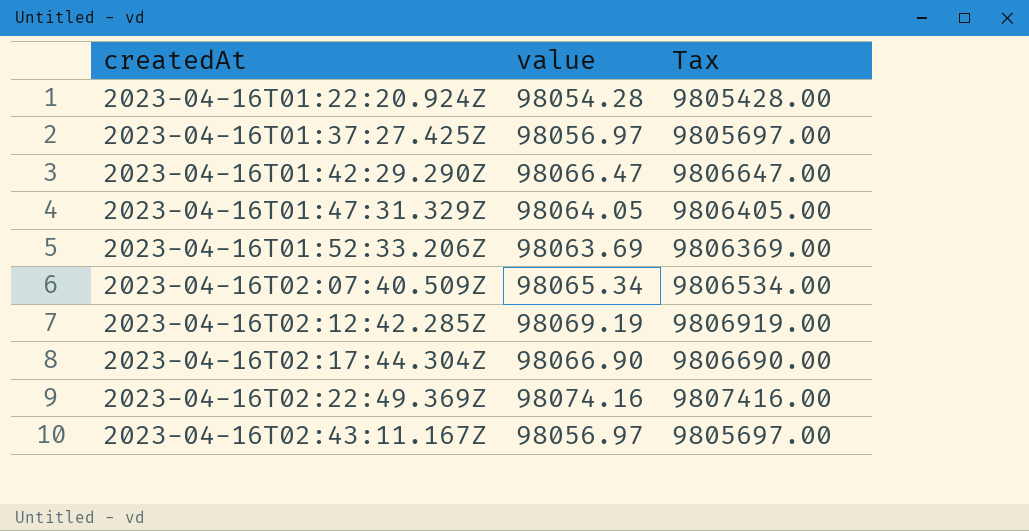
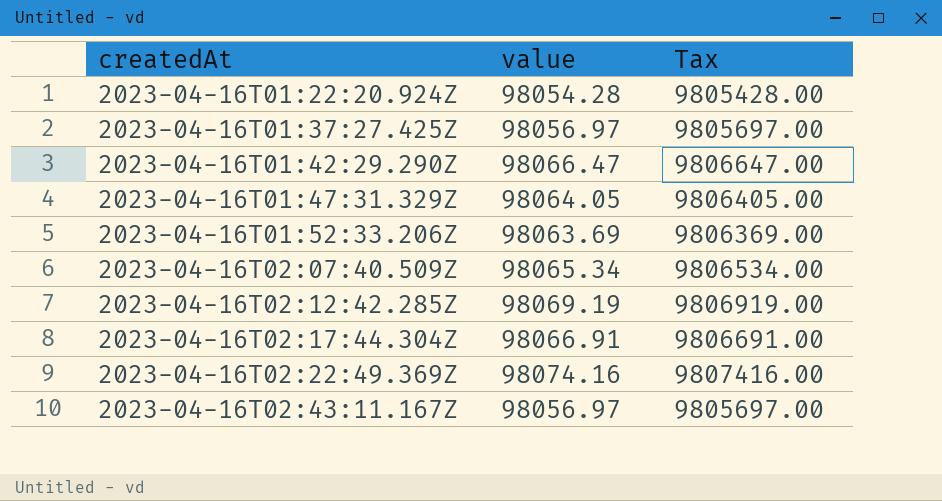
2023-04-16T02:17:44.304Z | value: 98066.90 -> 98066.91
2023-04-16T02:17:44.304Z | Tax: 9806690.00 -> 9806691.00

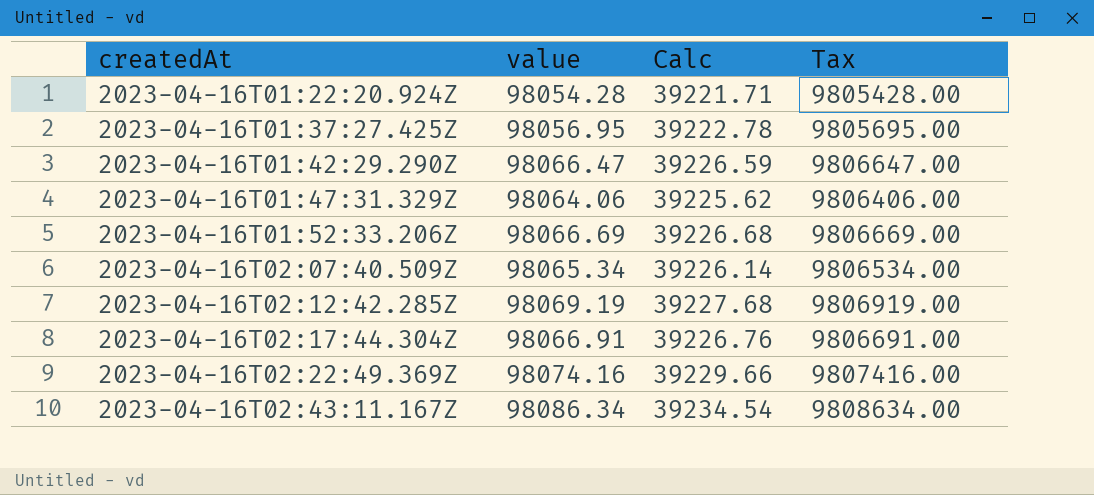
column Calc | formula: none -> [value] * 0.4
2023-04-16T01:37:27.425Z | value: 98056.97 -> 98056.95
2023-04-16T01:37:27.425Z | Tax: 9805697.00 -> 9805695.00
2023-04-16T01:47:31.329Z | value: 98064.05 -> 98064.06
2023-04-16T01:47:31.329Z | Tax: 9806405.00 -> 9806406.00
2023-04-16T01:52:33.206Z | value: 98063.69 -> 98066.69
2023-04-16T01:52:33.206Z | Tax: 9806369.00 -> 9806669.00
2023-04-16T02:43:11.167Z | value: 98056.97 -> 98086.34
2023-04-16T02:43:11.167Z | Tax: 9805697.00 -> 9808634.00

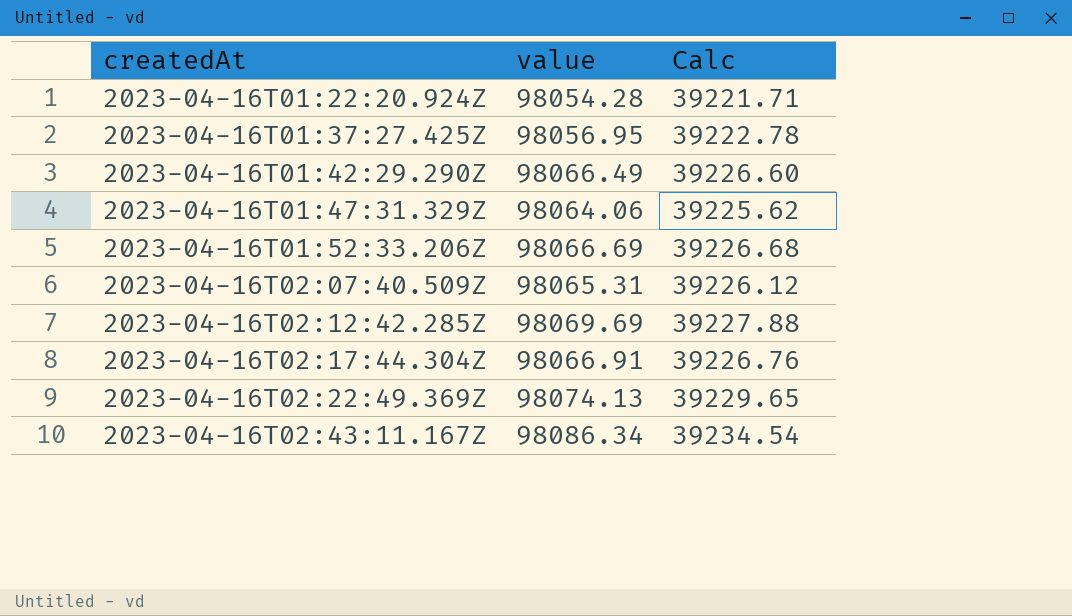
column Tax | formula: [value] * 100 -> none
2023-04-16T01:42:29.290Z | value: 98066.47 -> 98066.49
2023-04-16T01:42:29.290Z | Calc: 39226.59 -> 39226.60
2023-04-16T02:07:40.509Z | value: 98065.34 -> 98065.31
2023-04-16T02:07:40.509Z | Calc: 39226.14 -> 39226.12
2023-04-16T02:12:42.285Z | value: 98069.19 -> 98069.69
2023-04-16T02:12:42.285Z | Calc: 39227.68 -> 39227.88
2023-04-16T02:22:49.369Z | value: 98074.16 -> 98074.13
2023-04-16T02:22:49.369Z | Calc: 39229.66 -> 39229.65

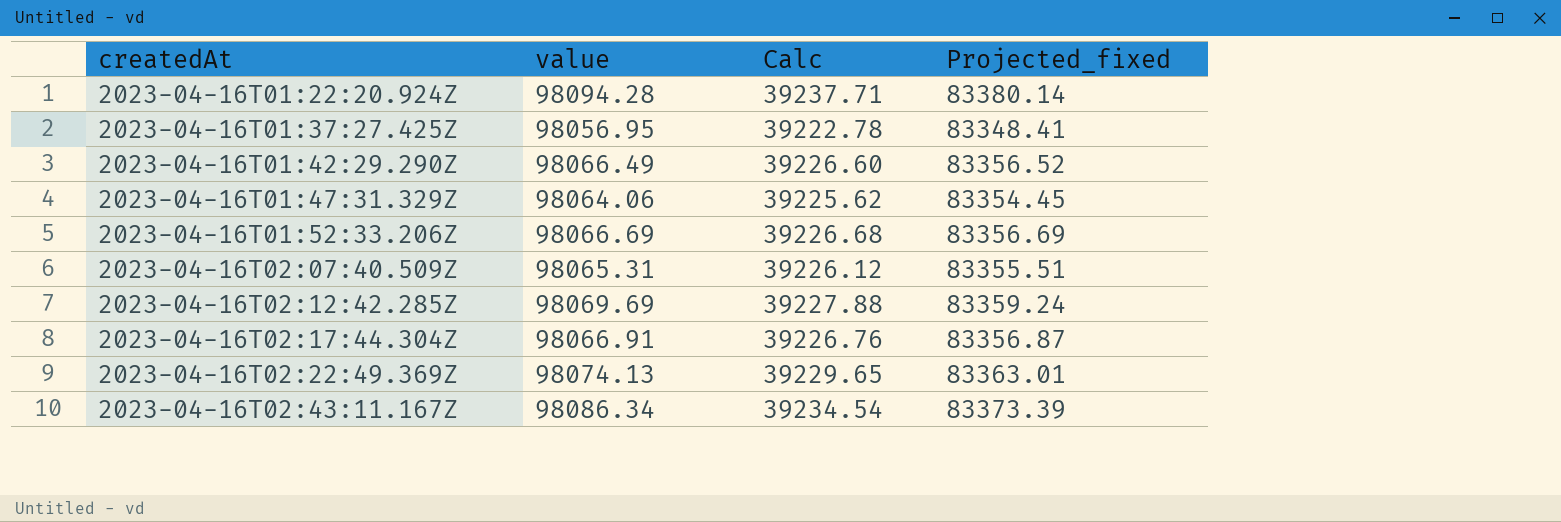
column Projected_fixed | formula: none -> [value] * 0.85
2023-04-16T01:22:20.924Z | value: 98054.28 -> 98094.28
2023-04-16T01:22:20.924Z | Calc: 39221.71 -> 39237.71

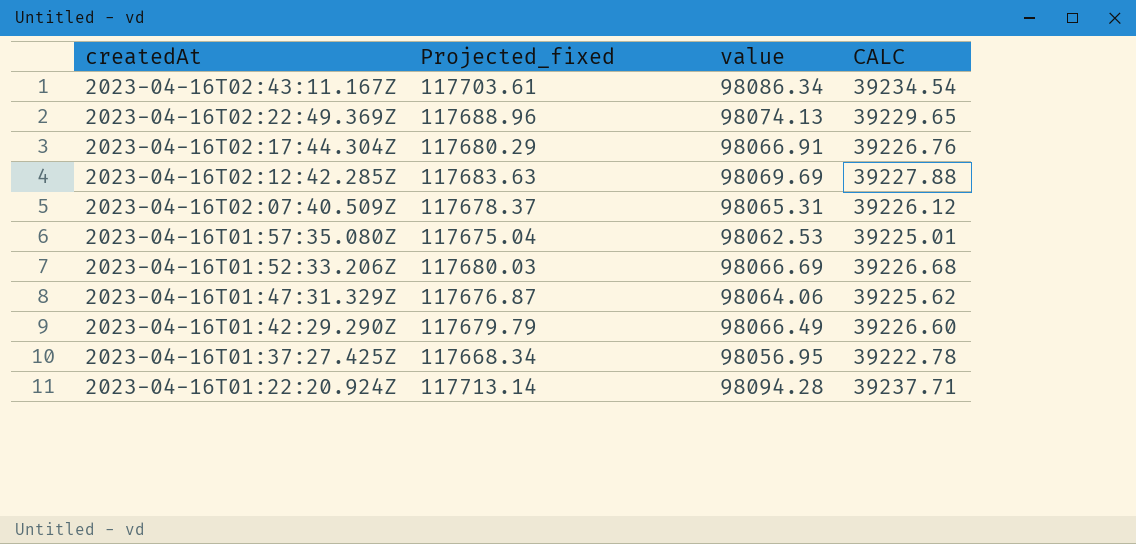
row order: createdAt ascending -> createdAt descending
column Projected_fixed | formula: [value] * 0.85 -> [value] * 1.2
column Projected_fixed | position: 4 -> 2
column name: Calc -> CALC
row 2023-04-16T01:57:35.080Z: none -> 117675.04 | 98062.53 | 39225.01

